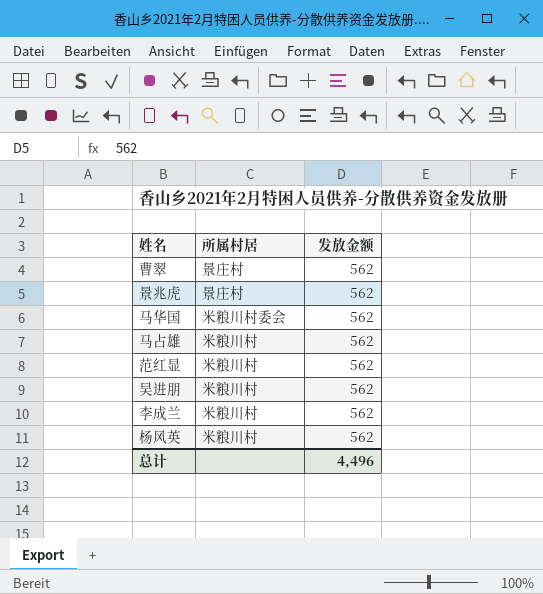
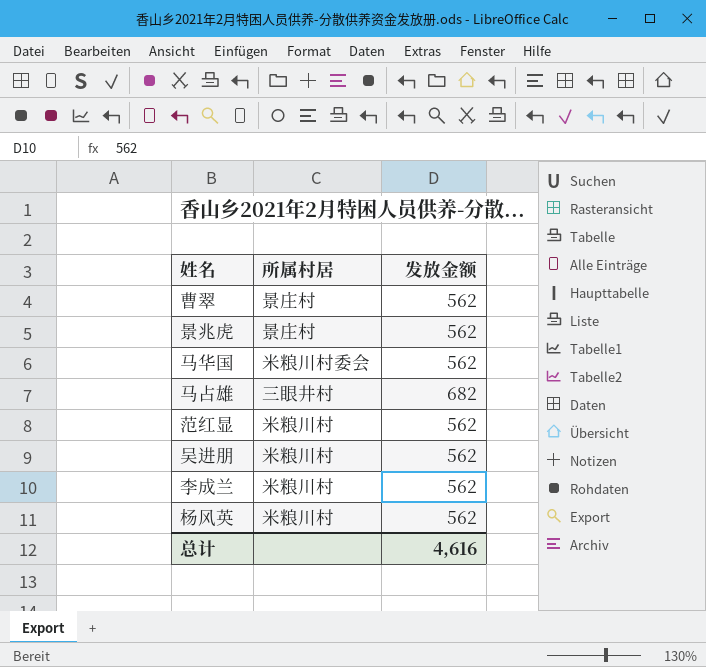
马占雄 | 所属村居: 米粮川村 -> 三眼井村
马占雄 | 发放金额: 562 -> 682
总计 | 发放金额: 4,496 -> 4,616

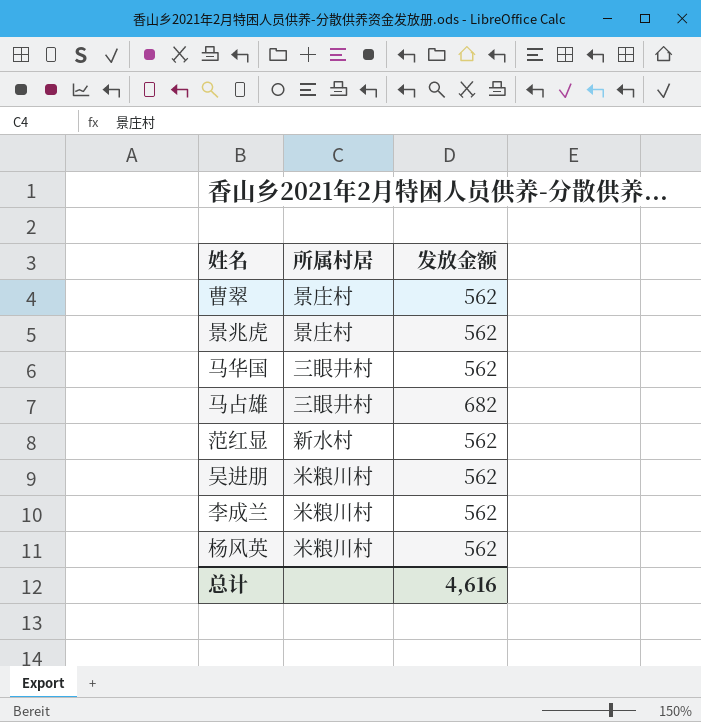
马华国 | 所属村居: 米粮川村委会 -> 三眼井村
范红显 | 所属村居: 米粮川村 -> 新水村

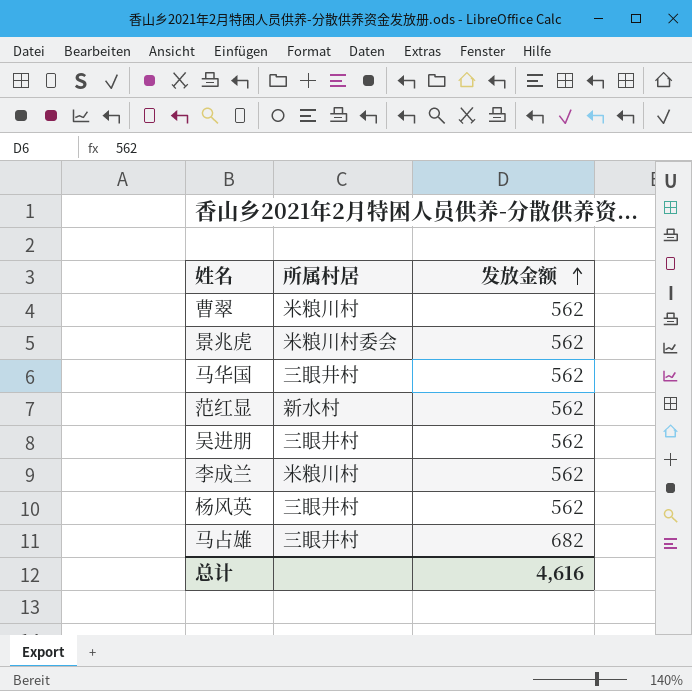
row order: none -> 发放金额 ascending
曹翠 | 所属村居: 景庄村 -> 米粮川村
景兆虎 | 所属村居: 景庄村 -> 米粮川村委会
吴进朋 | 所属村居: 米粮川村 -> 三眼井村
杨风英 | 所属村居: 米粮川村 -> 三眼井村

